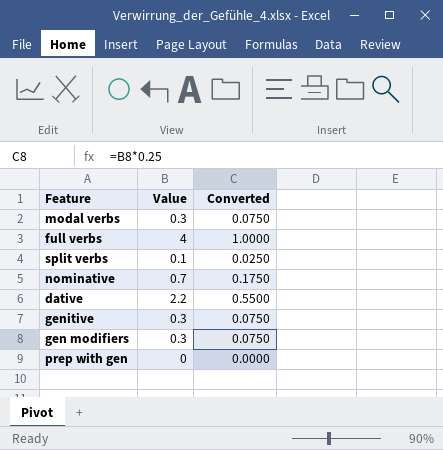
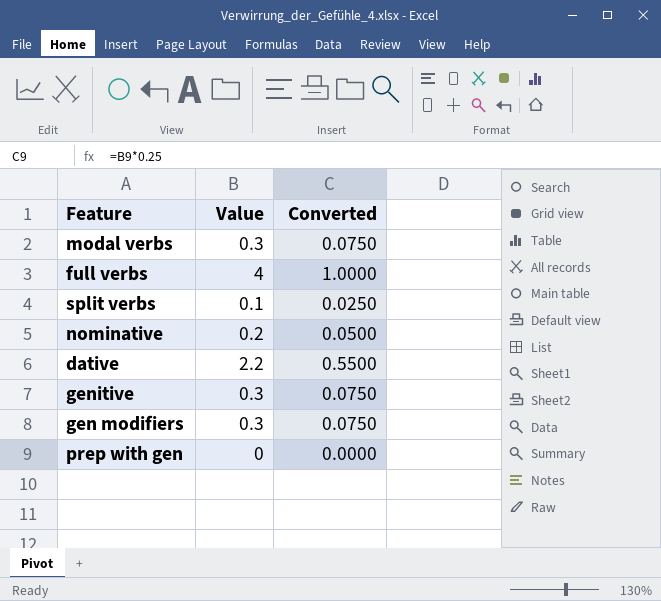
nominative | Value: 0.7 -> 0.2
nominative | Converted: 0.1750 -> 0.0500

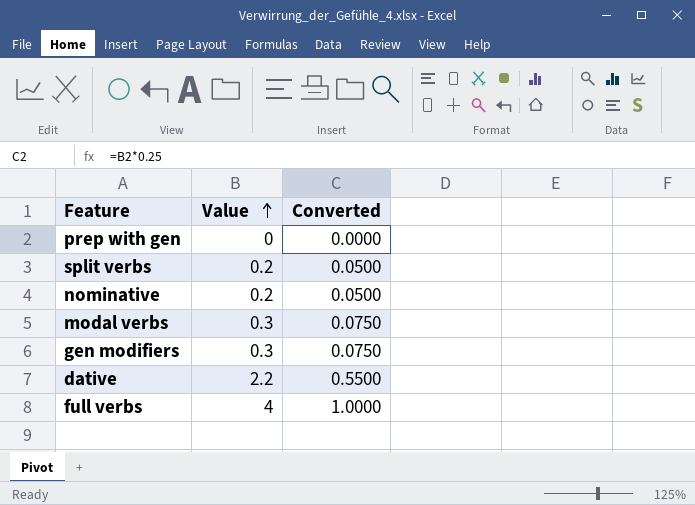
row order: none -> Value ascending
row genitive: 0.3 | 0.0750 -> none
split verbs | Value: 0.1 -> 0.2
split verbs | Converted: 0.0250 -> 0.0500

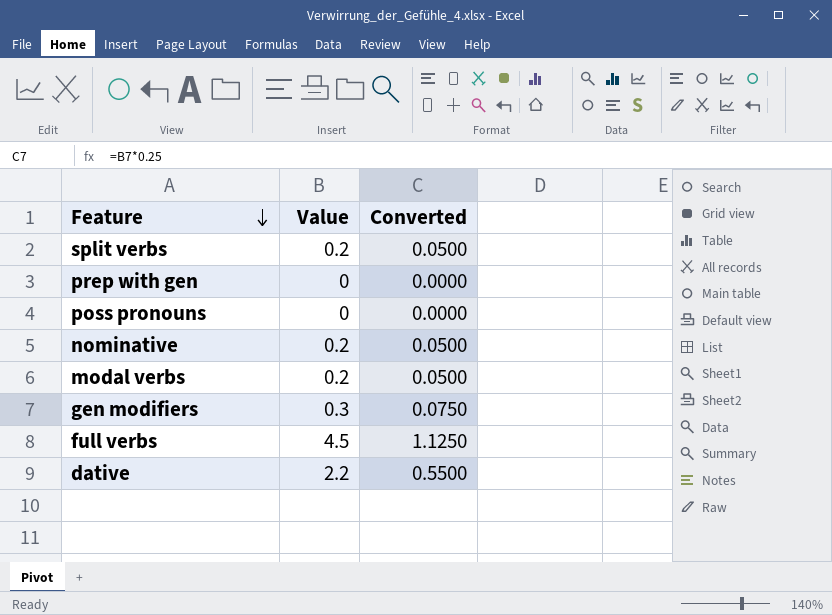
row order: Value ascending -> Feature descending
row poss pronouns: none -> 0 | 0.0000
modal verbs | Value: 0.3 -> 0.2
modal verbs | Converted: 0.0750 -> 0.0500
full verbs | Value: 4 -> 4.5
full verbs | Converted: 1.0000 -> 1.1250

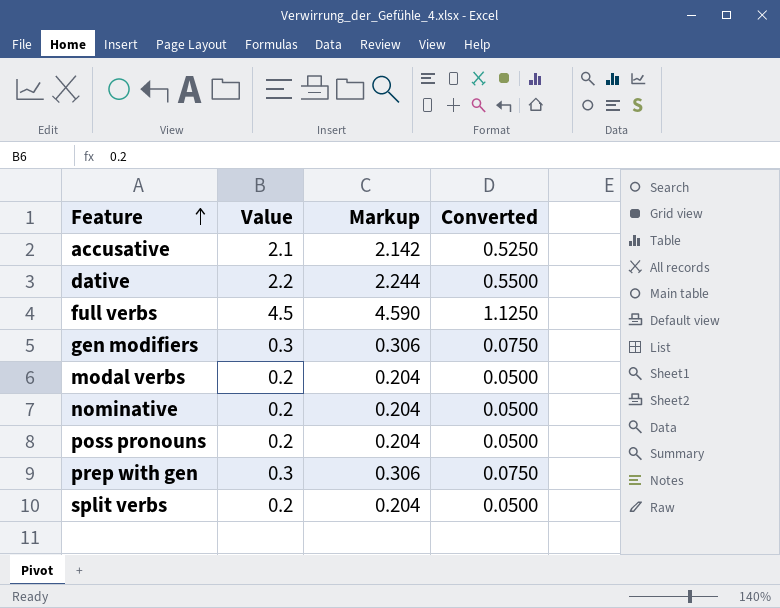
row order: Feature descending -> Feature ascending
column Markup | formula: none -> [Value] * 1.02
row accusative: none -> 2.1 | 2.142 | 0.5250
poss pronouns | Value: 0 -> 0.2
poss pronouns | Converted: 0.0000 -> 0.0500
prep with gen | Value: 0 -> 0.3
prep with gen | Converted: 0.0000 -> 0.0750

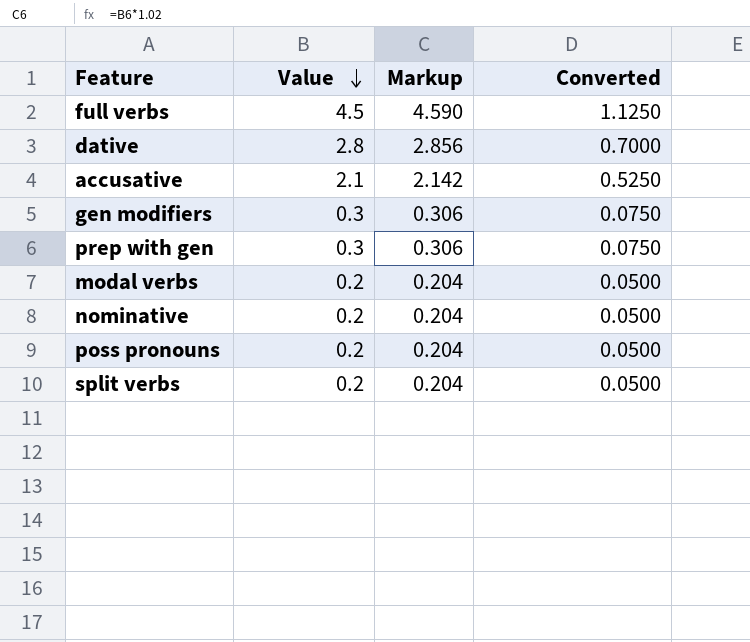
row order: Feature ascending -> Value descending
dative | Value: 2.2 -> 2.8
dative | Markup: 2.244 -> 2.856
dative | Converted: 0.5500 -> 0.7000

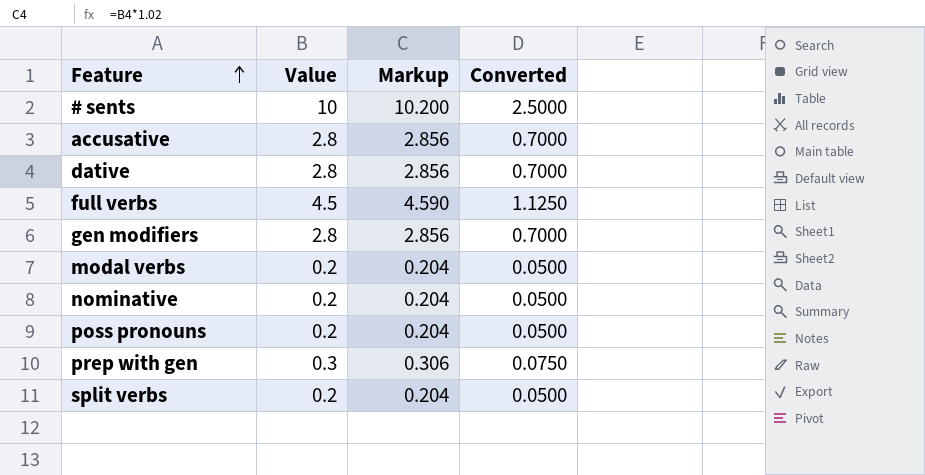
row order: Value descending -> Feature ascending
row # sents: none -> 10 | 10.200 | 2.5000
accusative | Value: 2.1 -> 2.8
accusative | Markup: 2.142 -> 2.856
accusative | Converted: 0.5250 -> 0.7000
gen modifiers | Value: 0.3 -> 2.8
gen modifiers | Markup: 0.306 -> 2.856
gen modifiers | Converted: 0.0750 -> 0.7000

